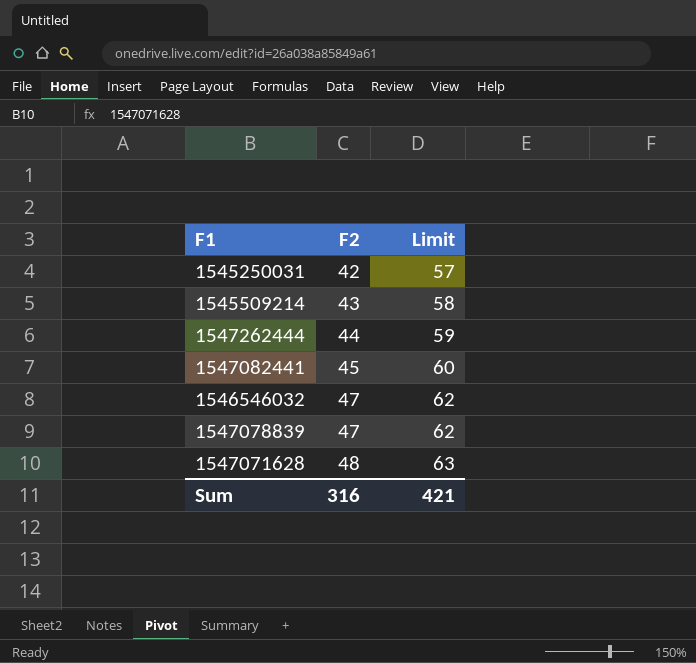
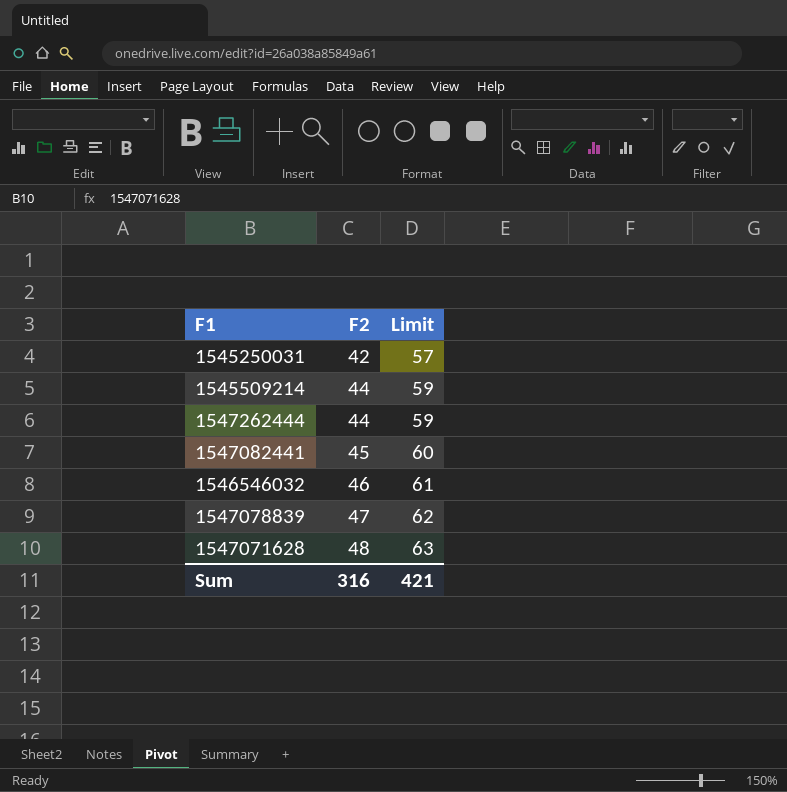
1545509214 | F2: 43 -> 44
1545509214 | Limit: 58 -> 59
1546546032 | F2: 47 -> 46
1546546032 | Limit: 62 -> 61

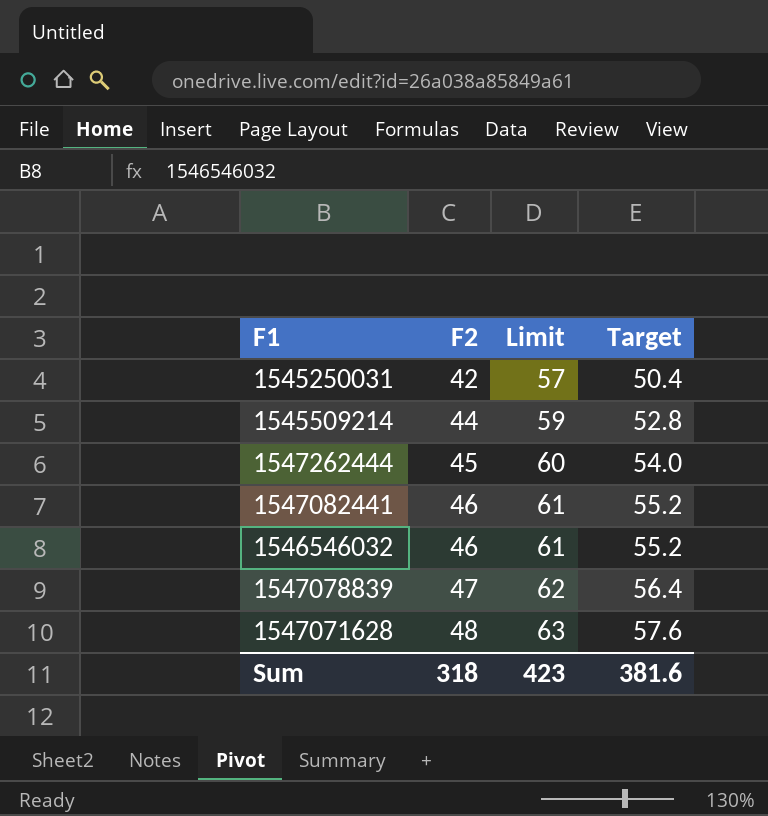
column Target | formula: none -> [F2] * 1.2
1547262444 | F2: 44 -> 45
1547262444 | Limit: 59 -> 60
1547082441 | F2: 45 -> 46
1547082441 | Limit: 60 -> 61
Sum | F2: 316 -> 318
Sum | Limit: 421 -> 423

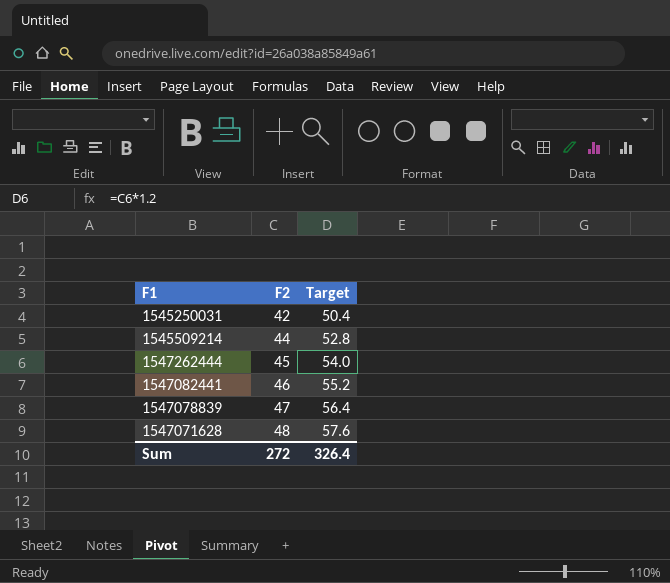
column Limit | formula: [F2] + 15 -> none
row 1546546032: 46 | 61 | 55.2 -> none
Sum | F2: 318 -> 272
Sum | Target: 381.6 -> 326.4

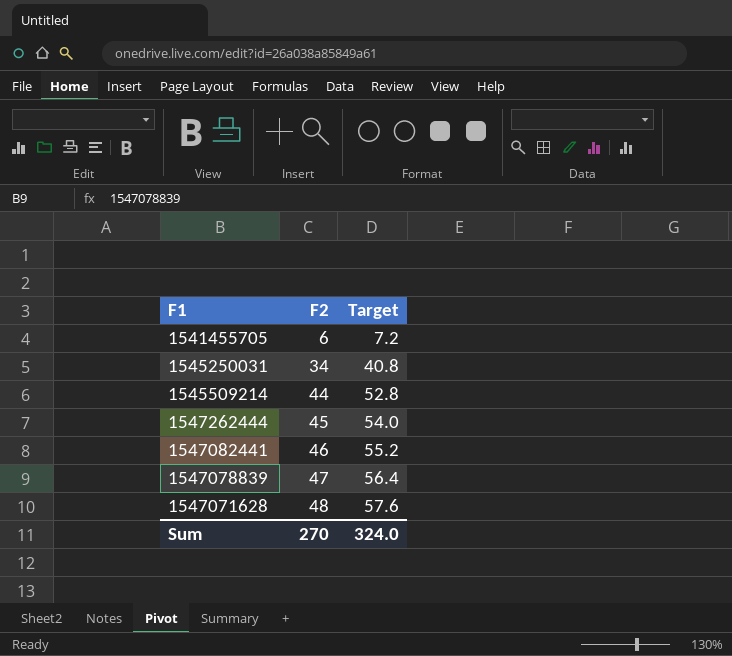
row 1541455705: none -> 6 | 7.2
1545250031 | F2: 42 -> 34
1545250031 | Target: 50.4 -> 40.8
Sum | F2: 272 -> 270
Sum | Target: 326.4 -> 324.0

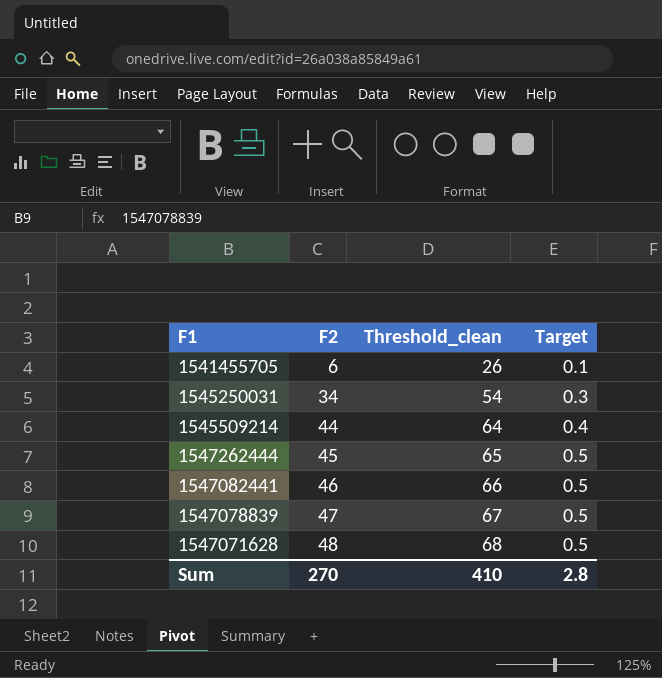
column Threshold_clean | formula: none -> [F2] + 20
column Target | formula: [F2] * 1.2 -> [F2] * 0.01
Sum | Target: 324.0 -> 2.8

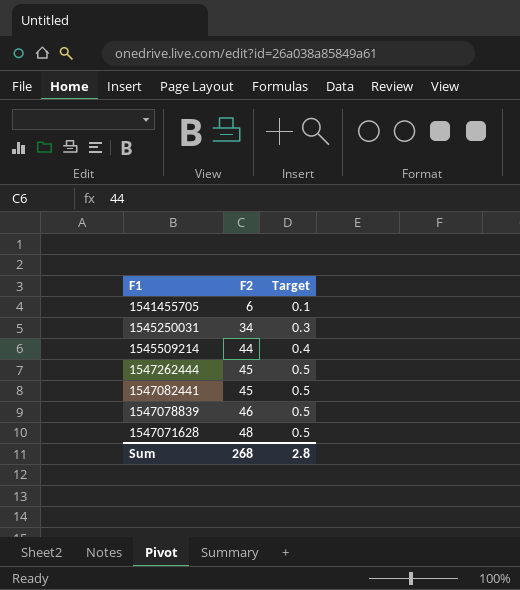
column Threshold_clean | formula: [F2] + 20 -> none
1547082441 | F2: 46 -> 45
1547078839 | F2: 47 -> 46
Sum | F2: 270 -> 268

